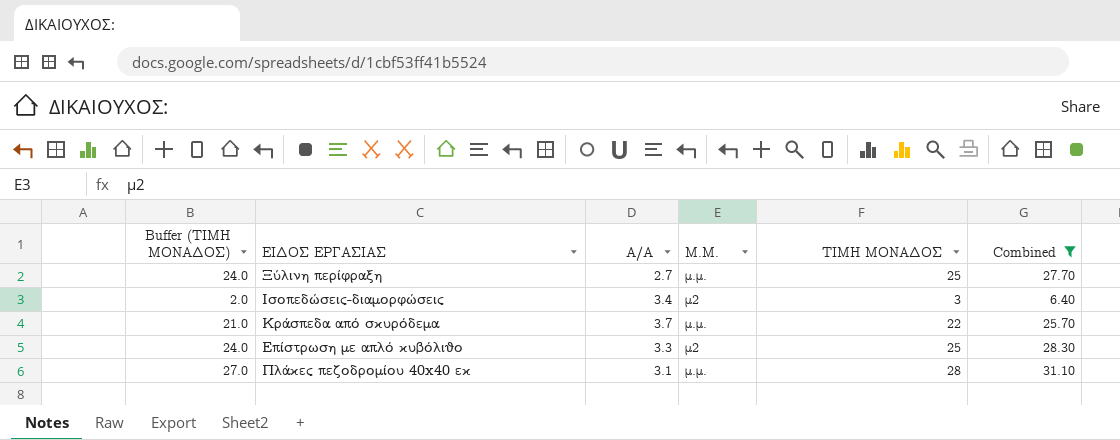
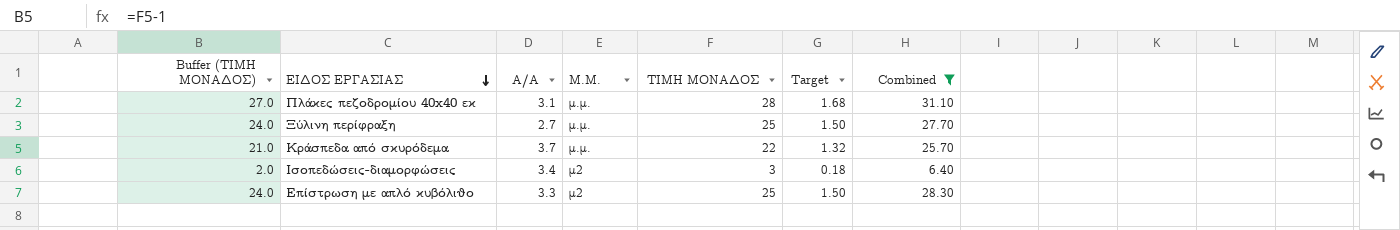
row order: none -> ΕΙΔΟΣ ΕΡΓΑΣΙΑΣ descending
column Target | formula: none -> [ΤΙΜΗ ΜΟΝΑΔΟΣ] * 0.06

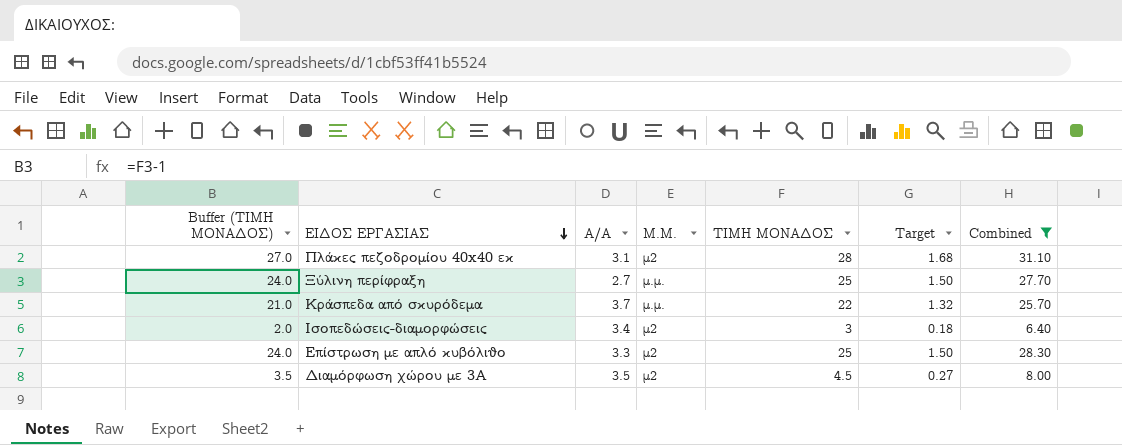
Πλάκες πεζοδρομίου 40x40 εκ | Μ.Μ.: μ.μ. -> μ2
row Διαμόρφωση χώρου με 3Α: none -> 3.5 | 3.5 | μ2 | 4.5 | 0.27 | 8.00

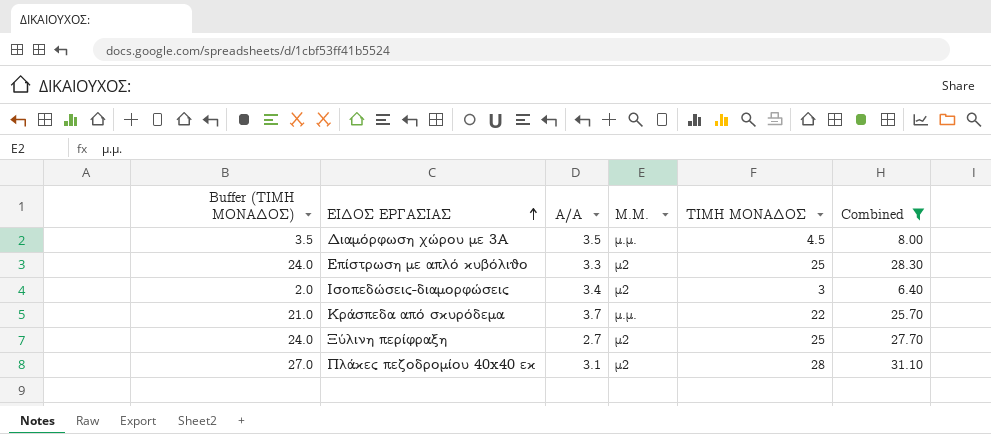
row order: ΕΙΔΟΣ ΕΡΓΑΣΙΑΣ descending -> ΕΙΔΟΣ ΕΡΓΑΣΙΑΣ ascending
column Target | formula: [ΤΙΜΗ ΜΟΝΑΔΟΣ] * 0.06 -> none
Διαμόρφωση χώρου με 3Α | Μ.Μ.: μ2 -> μ.μ.
Ξύλινη περίφραξη | Μ.Μ.: μ.μ. -> μ2

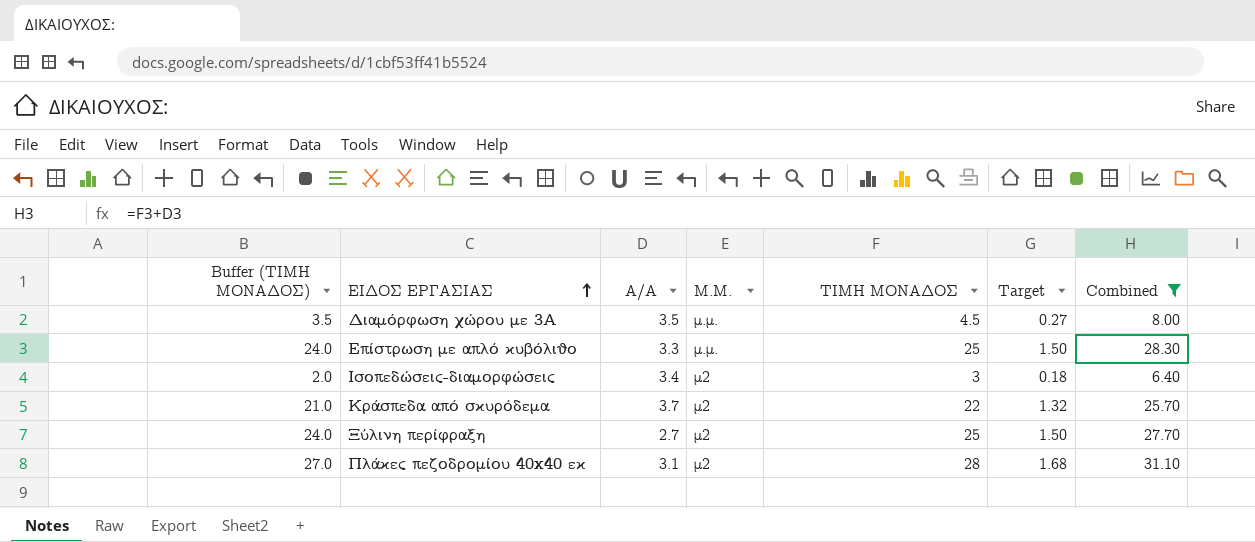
column Target | formula: none -> [ΤΙΜΗ ΜΟΝΑΔΟΣ] * 0.06
Επίστρωση με απλό κυβόλιθο | Μ.Μ.: μ2 -> μ.μ.
Κράσπεδα από σκυρόδεμα | Μ.Μ.: μ.μ. -> μ2

